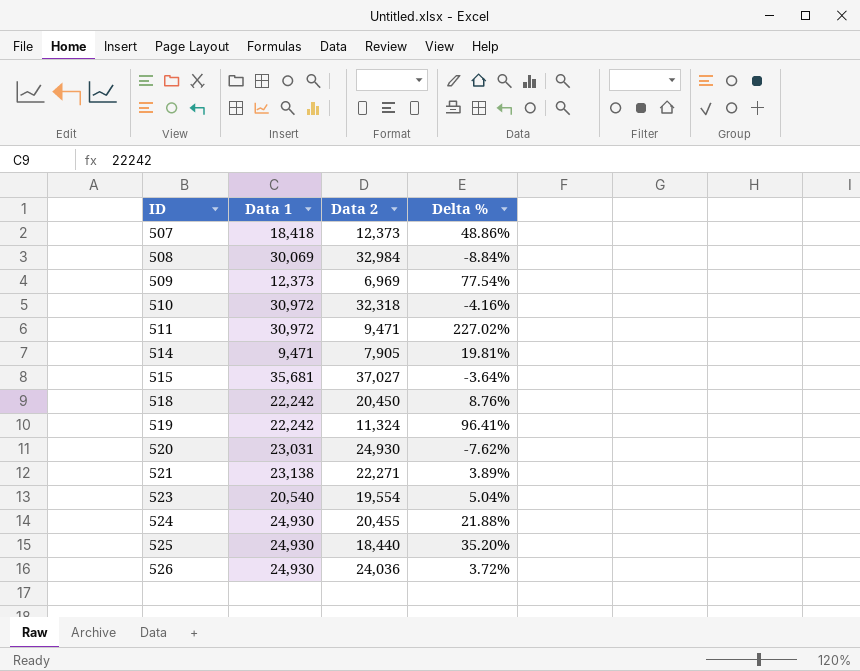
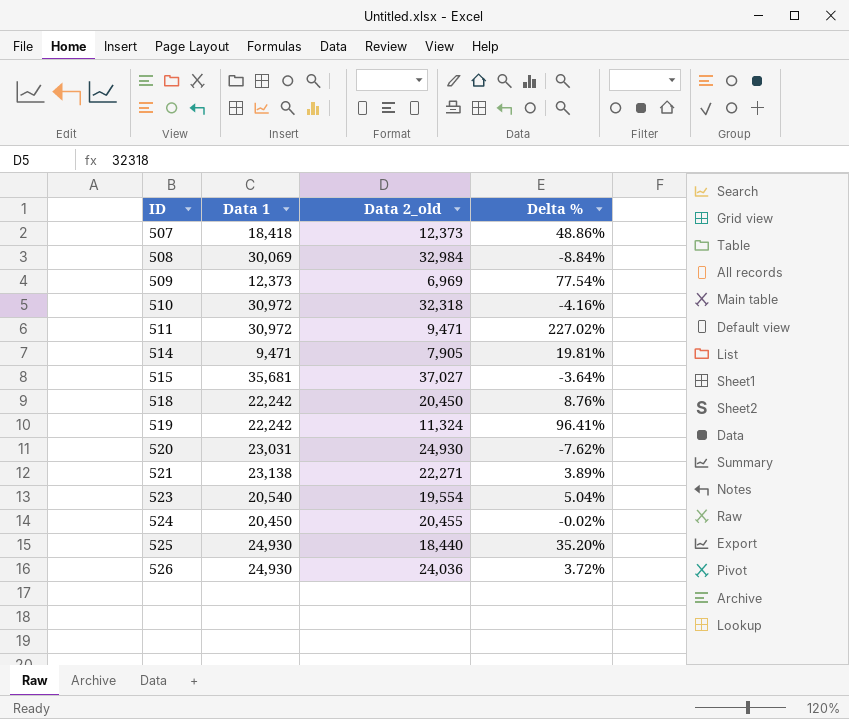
column name: Data 2 -> Data 2_old
524 | Data 1: 24,930 -> 20,450
524 | Delta %: 21.88% -> -0.02%

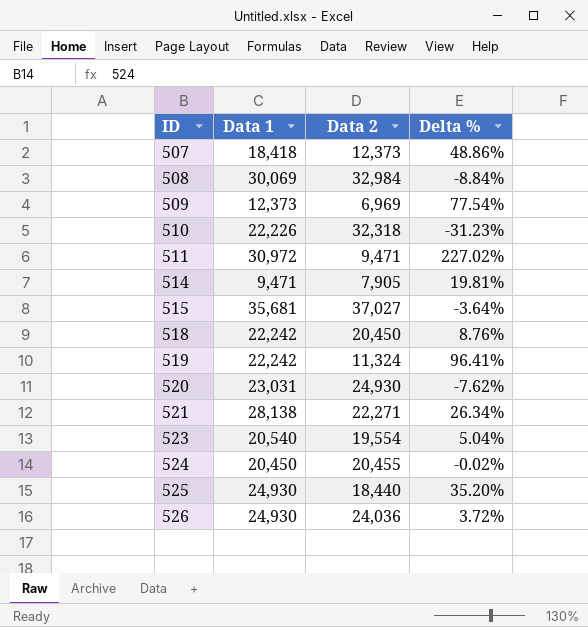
column name: Data 2_old -> Data 2
510 | Data 1: 30,972 -> 22,226
510 | Delta %: -4.16% -> -31.23%
521 | Data 1: 23,138 -> 28,138
521 | Delta %: 3.89% -> 26.34%

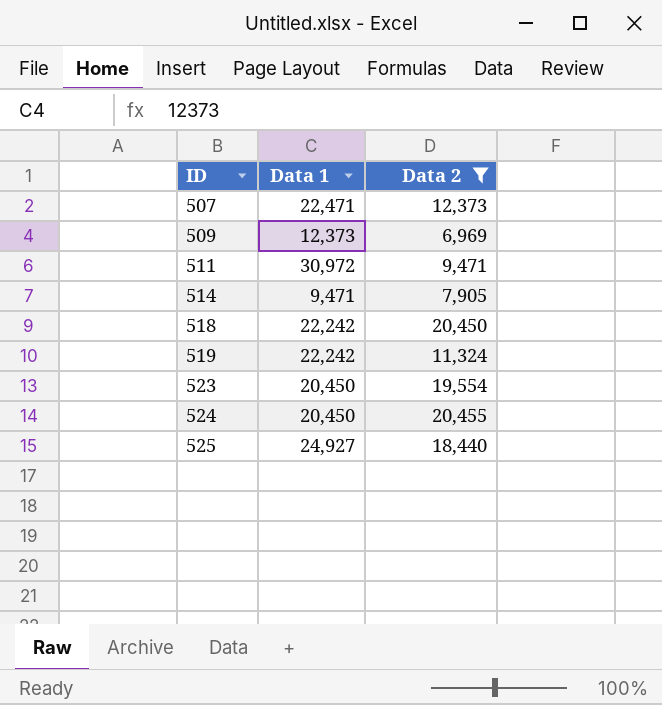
filter: none -> Data 2 <= 20,455
column Delta % | formula: ([Data 1] - [Data 2]) / [Data 2] -> none
507 | Data 1: 18,418 -> 22,471
523 | Data 1: 20,540 -> 20,450
525 | Data 1: 24,930 -> 24,927

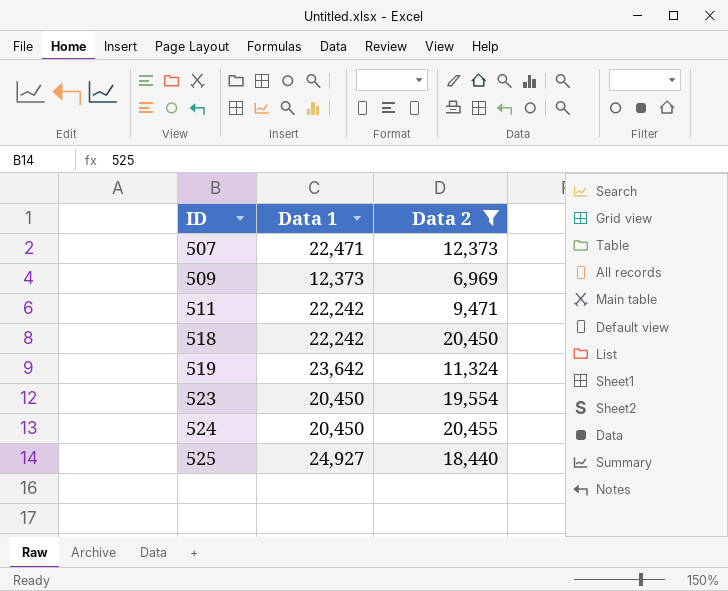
row 514: 9,471 | 7,905 -> none
511 | Data 1: 30,972 -> 22,242
519 | Data 1: 22,242 -> 23,642

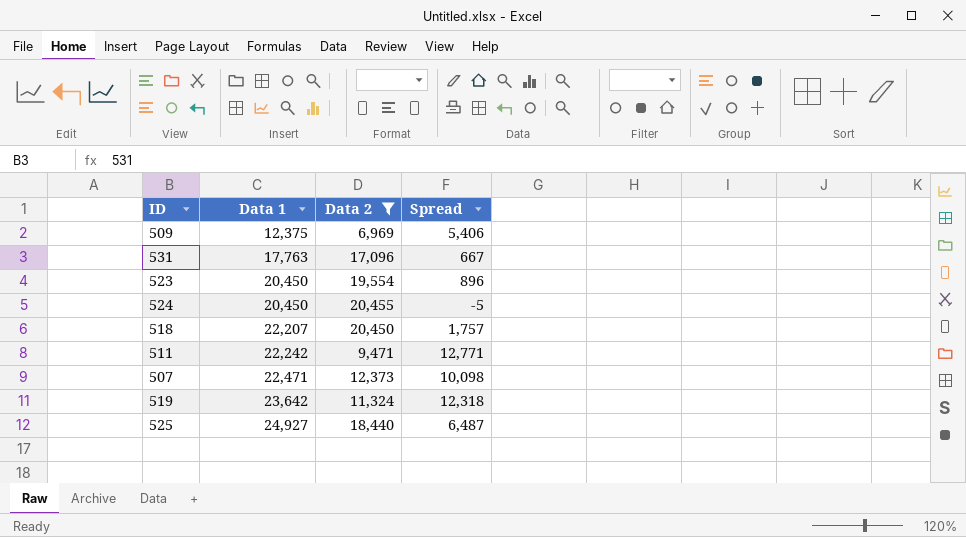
row order: ID ascending -> Data 1 ascending
column Spread | formula: none -> [Data 1] - [Data 2]
509 | Data 1: 12,373 -> 12,375
row 531: none -> 17,763 | 17,096 | 667
518 | Data 1: 22,242 -> 22,207

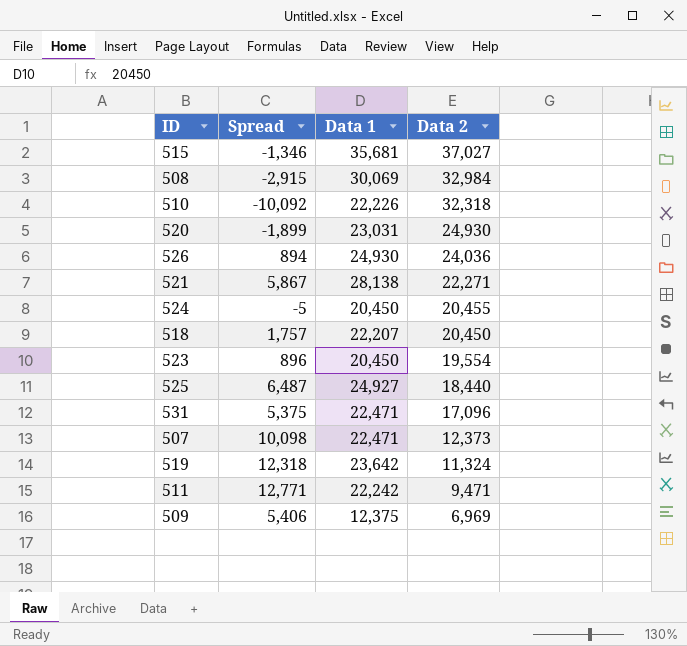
filter: Data 2 <= 20,455 -> none
row order: Data 1 ascending -> Data 2 descending
column Spread | position: 4 -> 2
531 | Spread: 667 -> 5,375
531 | Data 1: 17,763 -> 22,471

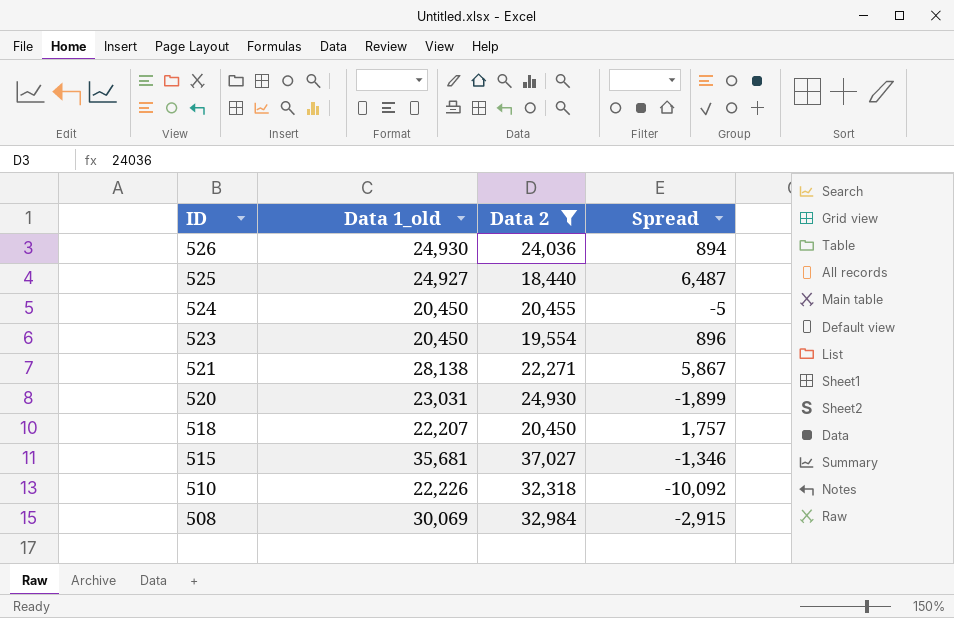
filter: none -> Data 2 >= 18,440
row order: Data 2 descending -> ID descending
column name: Data 1 -> Data 1_old
column Spread | position: 2 -> 4

